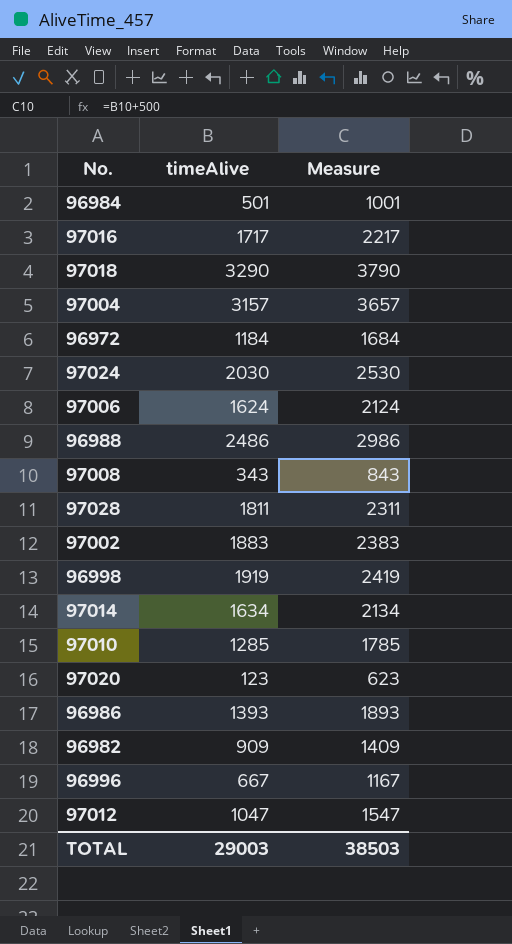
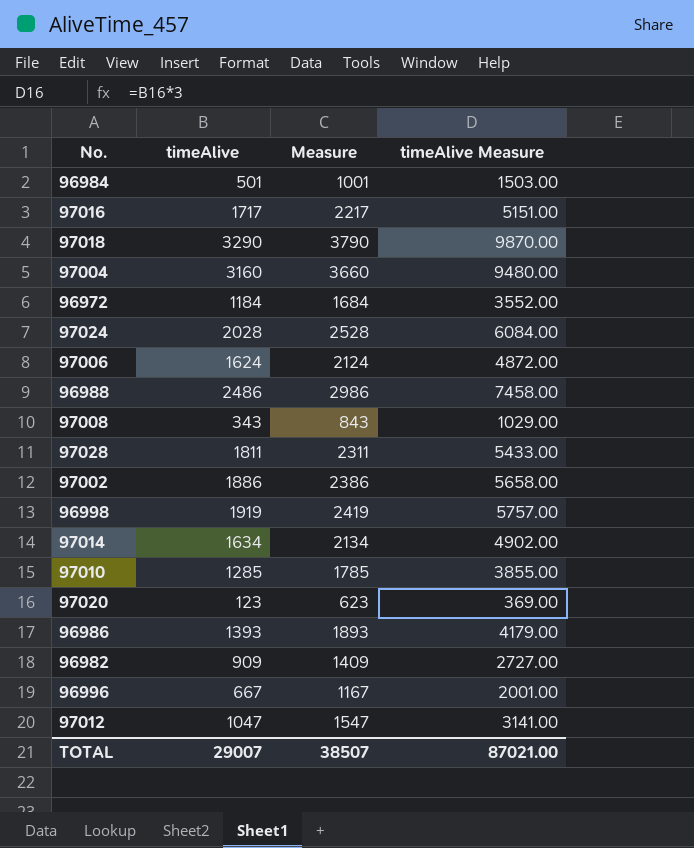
column timeAlive Measure | formula: none -> [timeAlive] * 3
97004 | timeAlive: 3157 -> 3160
97004 | Measure: 3657 -> 3660
97024 | timeAlive: 2030 -> 2028
97024 | Measure: 2530 -> 2528
97002 | timeAlive: 1883 -> 1886
97002 | Measure: 2383 -> 2386
TOTAL | timeAlive: 29003 -> 29007
TOTAL | Measure: 38503 -> 38507

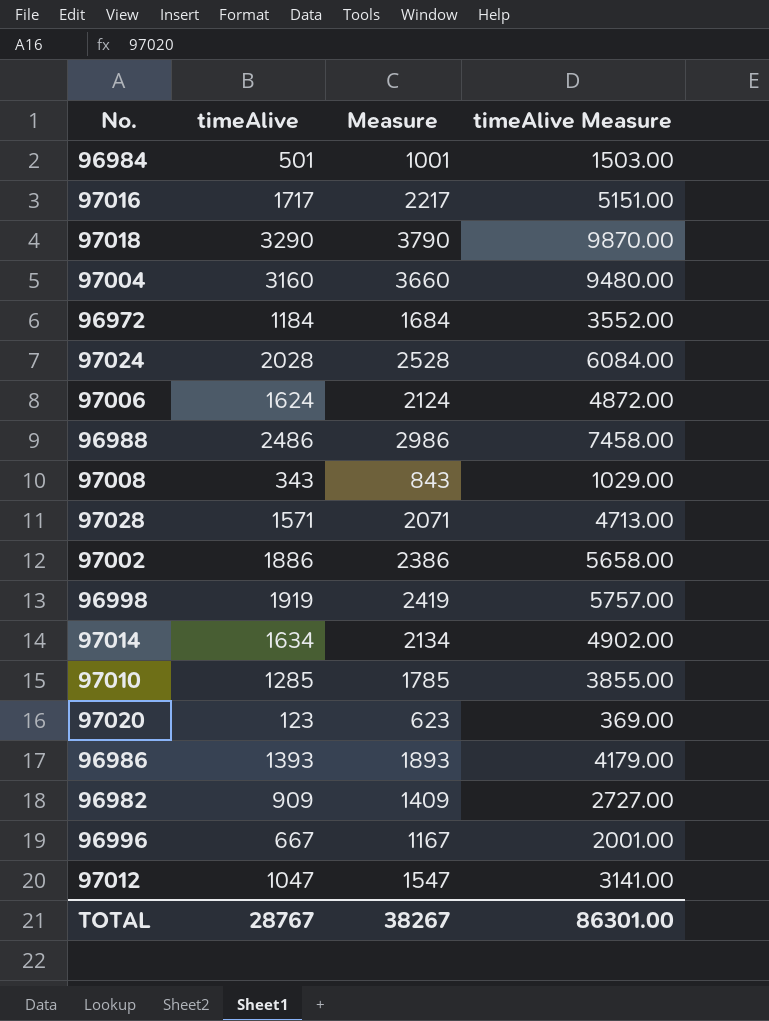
97028 | timeAlive: 1811 -> 1571
97028 | Measure: 2311 -> 2071
97028 | timeAlive Measure: 5433.00 -> 4713.00
TOTAL | timeAlive: 29007 -> 28767
TOTAL | Measure: 38507 -> 38267
TOTAL | timeAlive Measure: 87021.00 -> 86301.00

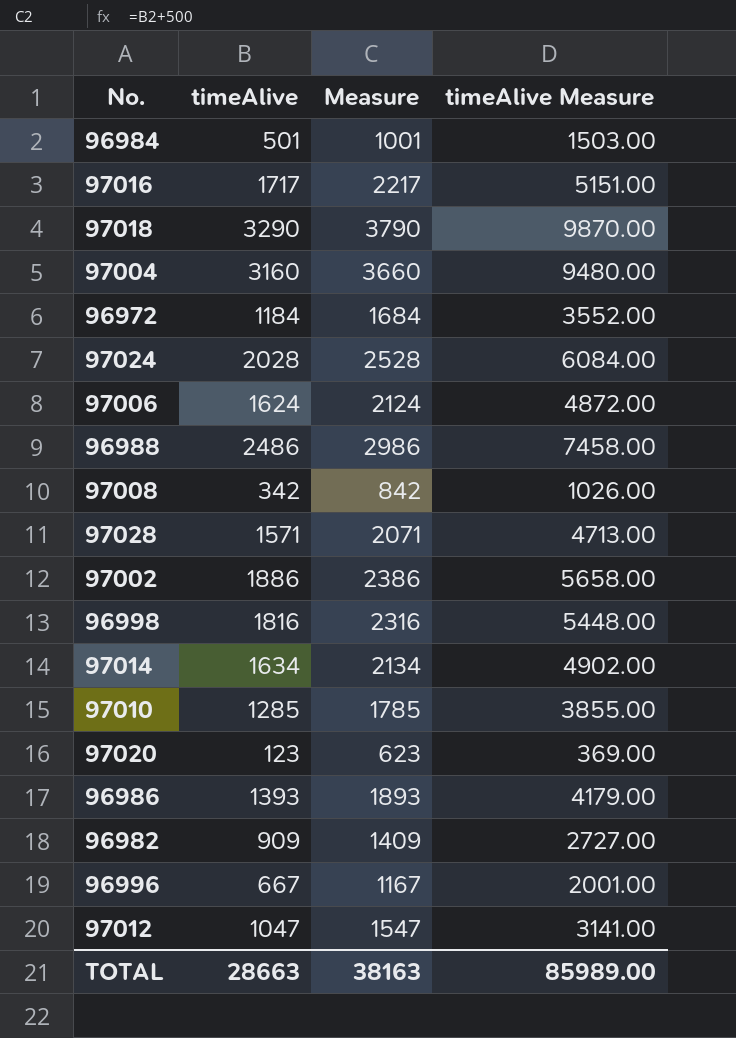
97008 | timeAlive: 343 -> 342
97008 | Measure: 843 -> 842
97008 | timeAlive Measure: 1029.00 -> 1026.00
96998 | timeAlive: 1919 -> 1816
96998 | Measure: 2419 -> 2316
96998 | timeAlive Measure: 5757.00 -> 5448.00
TOTAL | timeAlive: 28767 -> 28663
TOTAL | Measure: 38267 -> 38163
TOTAL | timeAlive Measure: 86301.00 -> 85989.00

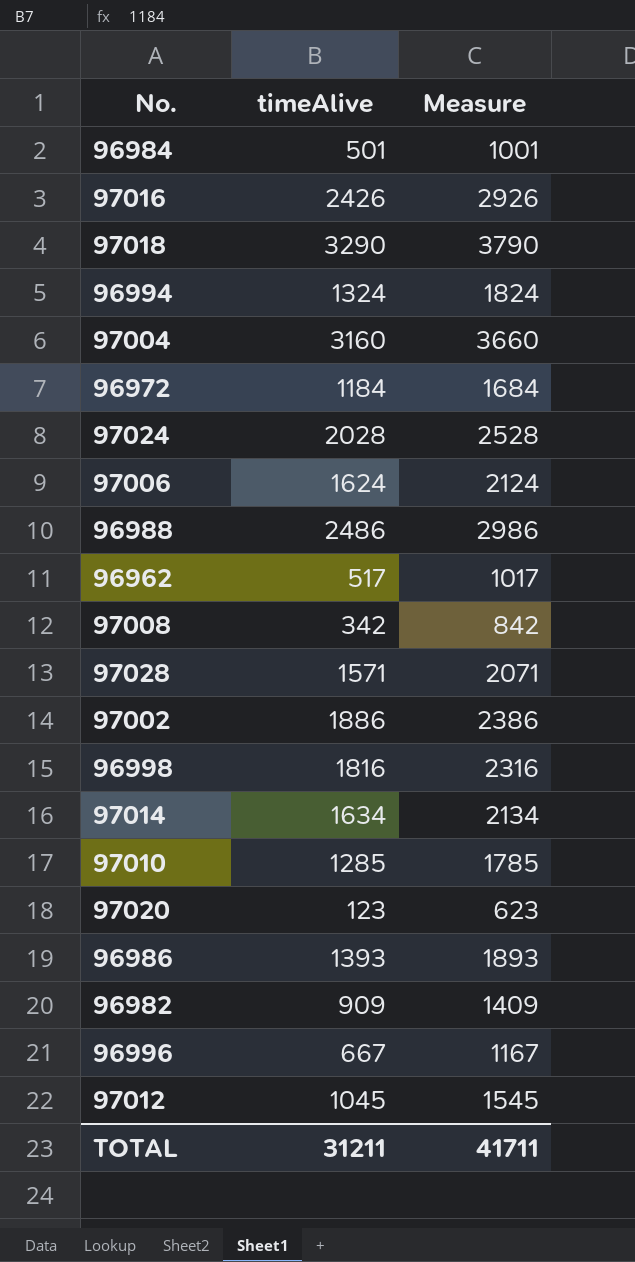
column timeAlive Measure | formula: [timeAlive] * 3 -> none
97016 | timeAlive: 1717 -> 2426
97016 | Measure: 2217 -> 2926
row 96994: none -> 1324 | 1824
row 96962: none -> 517 | 1017
97012 | timeAlive: 1047 -> 1045
97012 | Measure: 1547 -> 1545
TOTAL | timeAlive: 28663 -> 31211
TOTAL | Measure: 38163 -> 41711

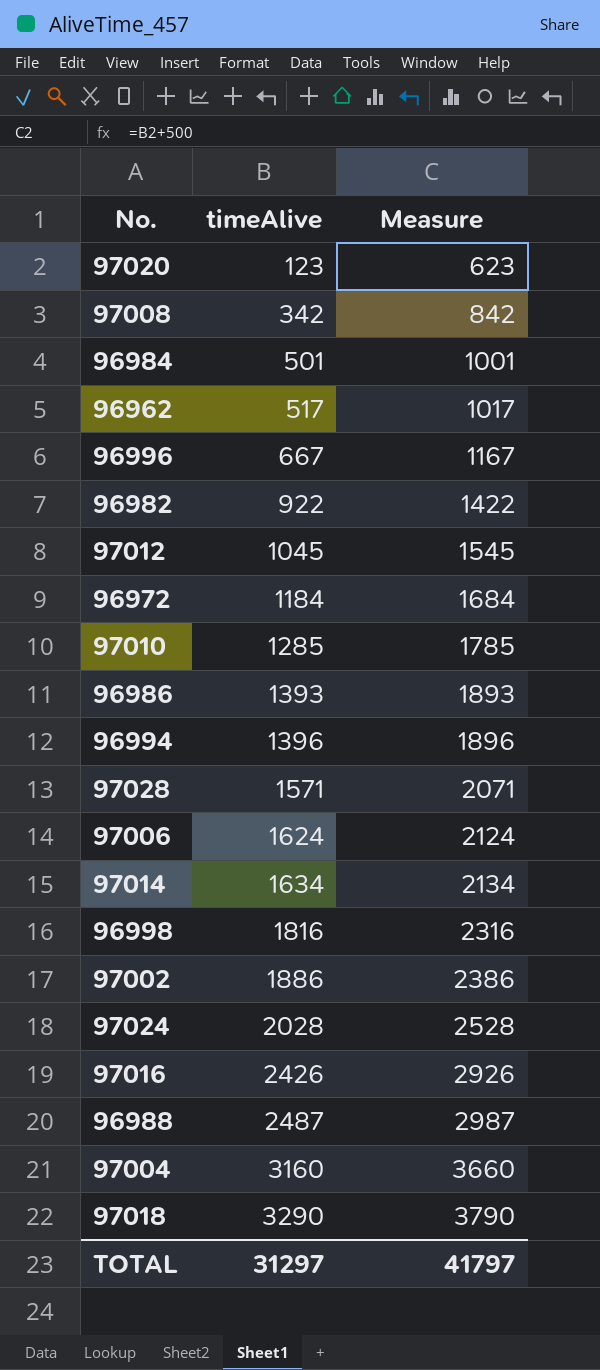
row order: none -> timeAlive ascending
96982 | timeAlive: 909 -> 922
96982 | Measure: 1409 -> 1422
96994 | timeAlive: 1324 -> 1396
96994 | Measure: 1824 -> 1896
96988 | timeAlive: 2486 -> 2487
96988 | Measure: 2986 -> 2987
TOTAL | timeAlive: 31211 -> 31297
TOTAL | Measure: 41711 -> 41797

